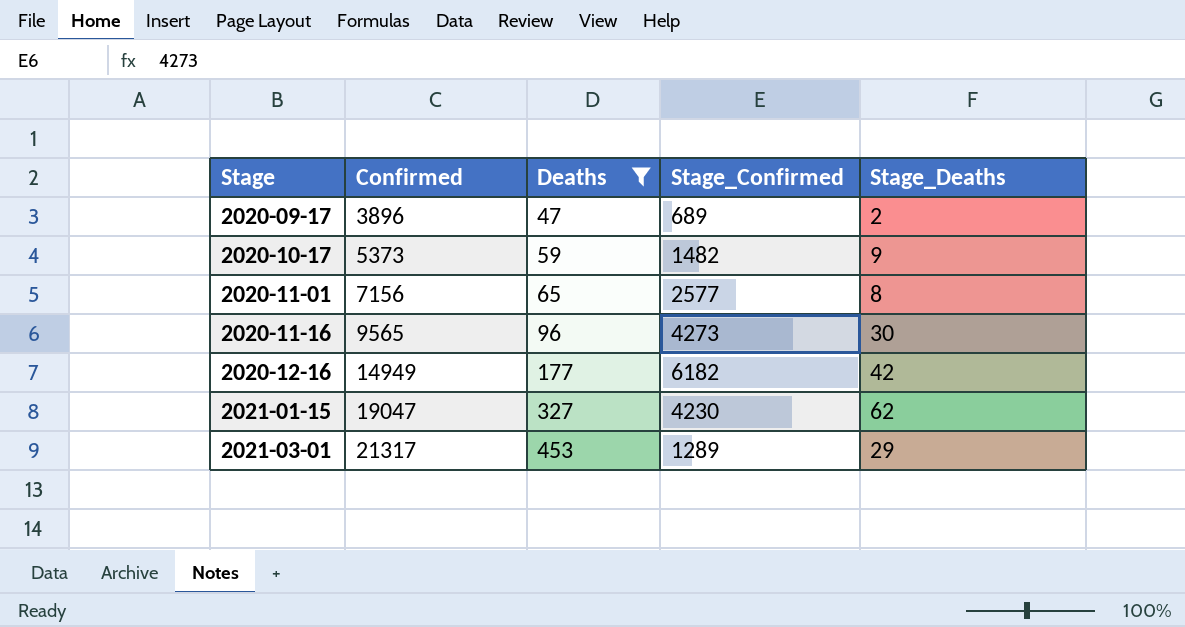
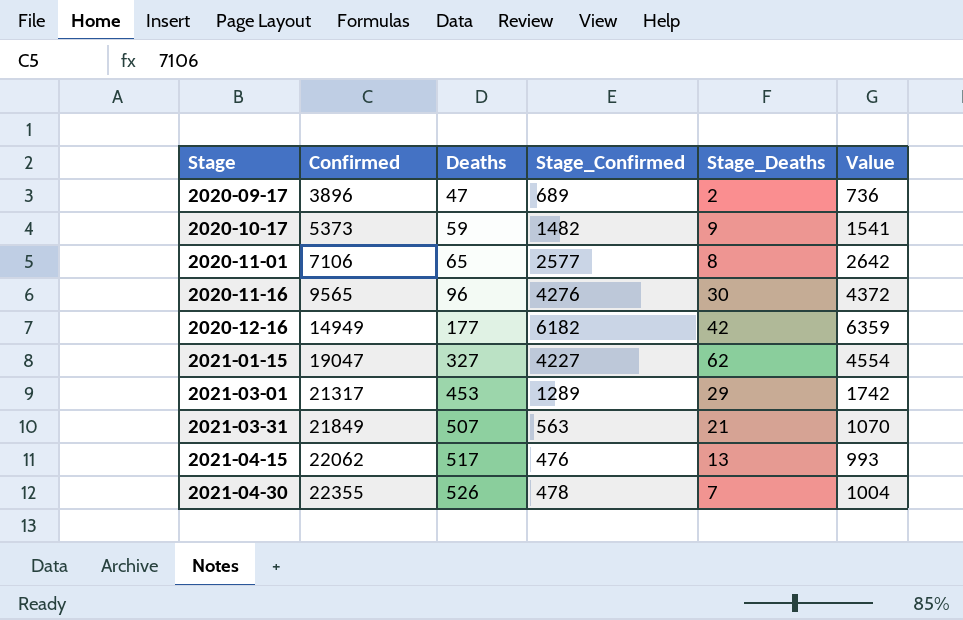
filter: Deaths <= 453 -> none
column Value | formula: none -> [Deaths] + [Stage_Confirmed]
2020-11-01 | Confirmed: 7156 -> 7106
2020-11-16 | Stage_Confirmed: 4273 -> 4276
2021-01-15 | Stage_Confirmed: 4230 -> 4227

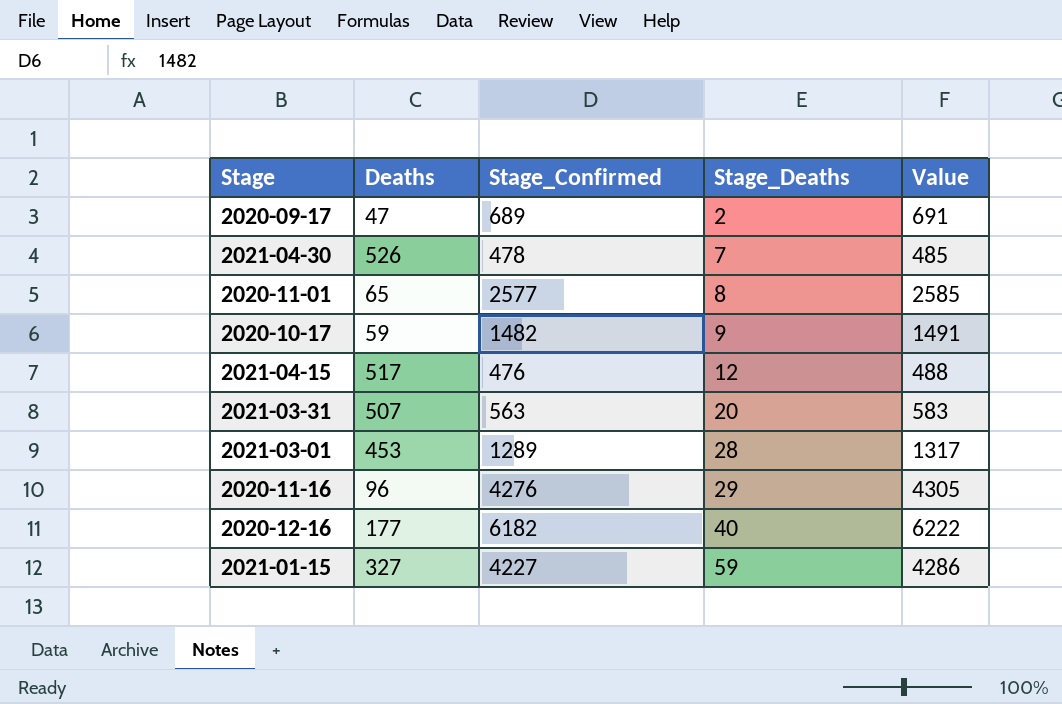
row order: Stage ascending -> Stage_Deaths ascending
column Confirmed | position: 2 -> none
column Value | formula: [Deaths] + [Stage_Confirmed] -> [Stage_Confirmed] + [Stage_Deaths]
2021-04-15 | Stage_Deaths: 13 -> 12
2021-03-31 | Stage_Deaths: 21 -> 20
2021-03-01 | Stage_Deaths: 29 -> 28
2020-11-16 | Stage_Deaths: 30 -> 29
2020-12-16 | Stage_Deaths: 42 -> 40
2021-01-15 | Stage_Deaths: 62 -> 59

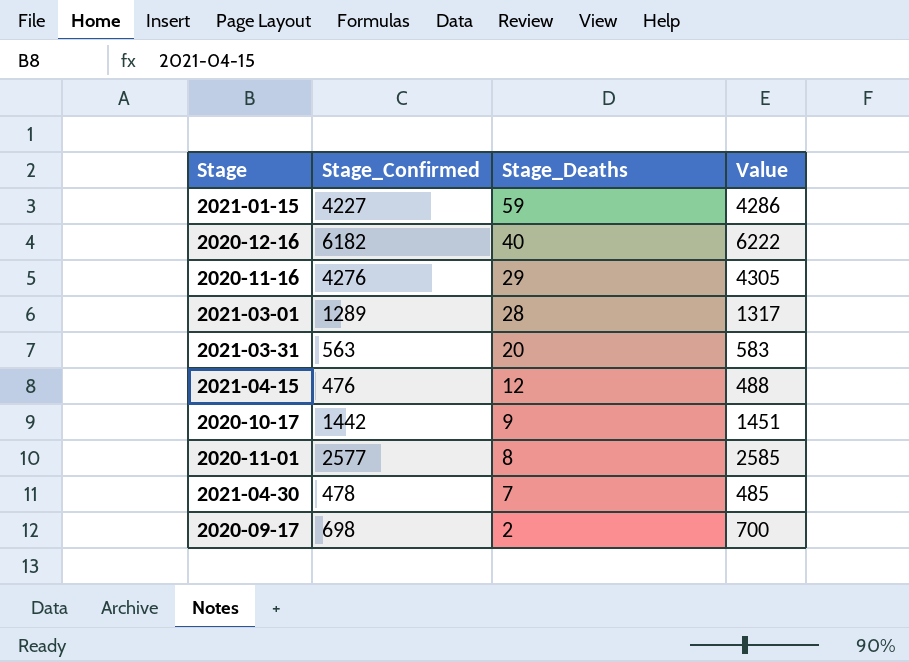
row order: Stage_Deaths ascending -> Stage_Deaths descending
column Deaths | position: 2 -> none
2020-10-17 | Stage_Confirmed: 1482 -> 1442
2020-10-17 | Value: 1491 -> 1451
2020-09-17 | Stage_Confirmed: 689 -> 698
2020-09-17 | Value: 691 -> 700

